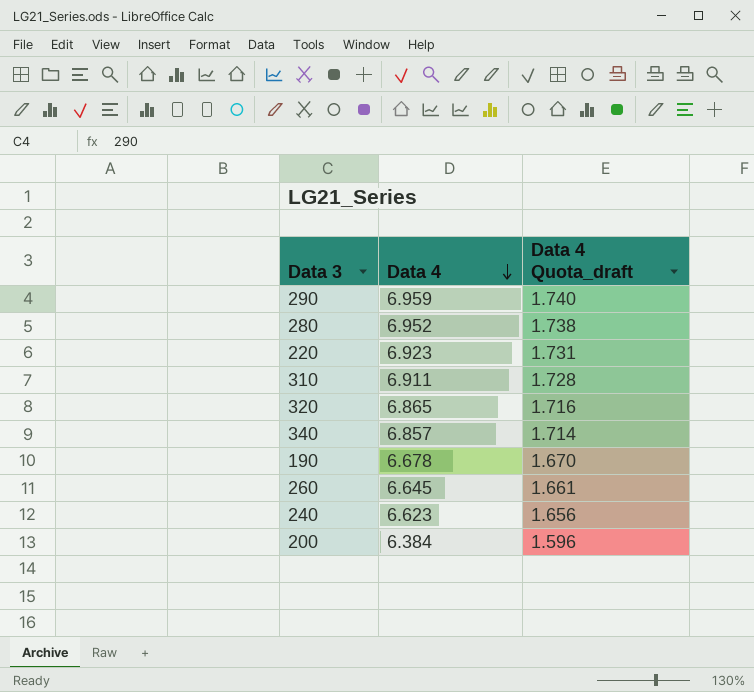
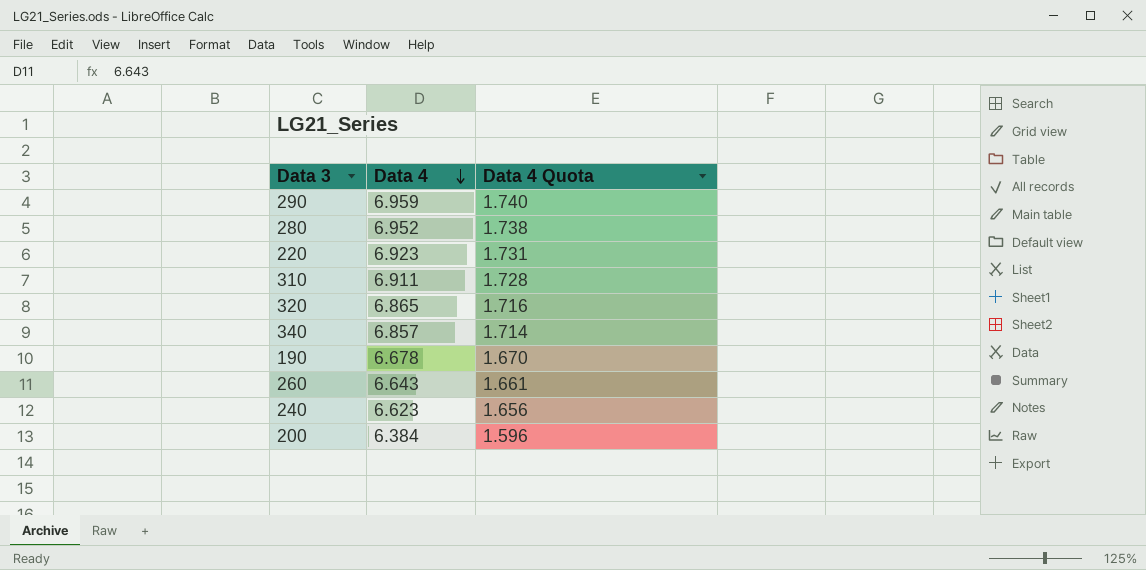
column name: Data 4 Quota_draft -> Data 4 Quota
260 | Data 4: 6.645 -> 6.643

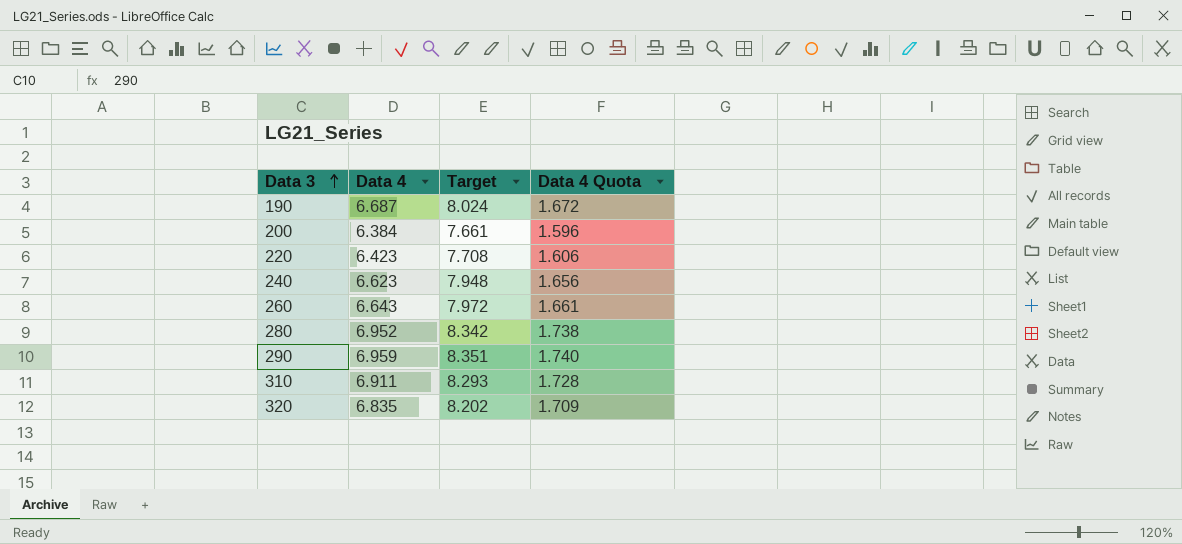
row order: Data 4 descending -> Data 3 ascending
column Target | formula: none -> [Data 4] * 1.2
row 340: 6.857 | 1.714 -> none
190 | Data 4: 6.678 -> 6.687
190 | Data 4 Quota: 1.670 -> 1.672
220 | Data 4: 6.923 -> 6.423
220 | Data 4 Quota: 1.731 -> 1.606
320 | Data 4: 6.865 -> 6.835
320 | Data 4 Quota: 1.716 -> 1.709

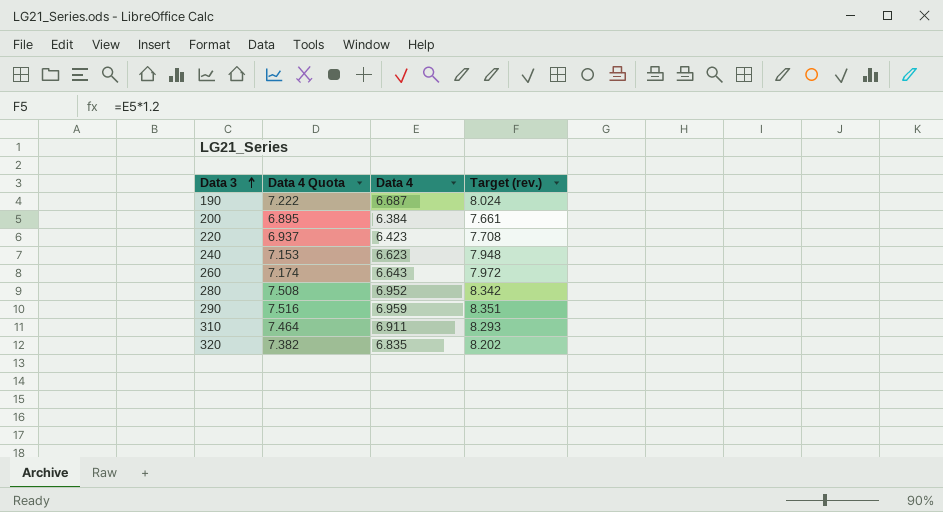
column Data 4 Quota | formula: [Data 4] * 0.25 -> [Data 4] * 1.08
column Data 4 Quota | position: 4 -> 2
column name: Target -> Target (rev.)

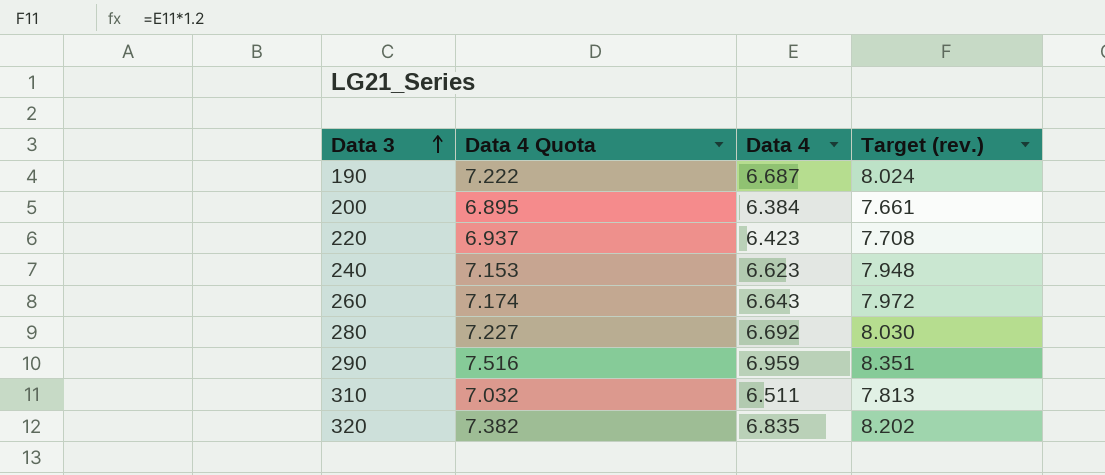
280 | Data 4 Quota: 7.508 -> 7.227
280 | Data 4: 6.952 -> 6.692
280 | Target (rev.): 8.342 -> 8.030
310 | Data 4 Quota: 7.464 -> 7.032
310 | Data 4: 6.911 -> 6.511
310 | Target (rev.): 8.293 -> 7.813

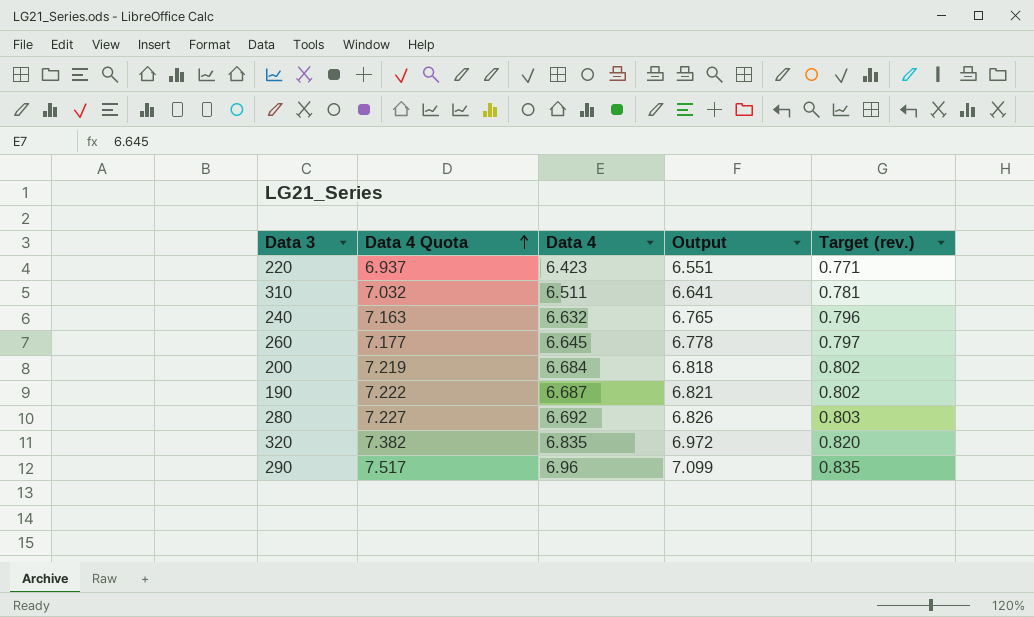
row order: Data 3 ascending -> Data 4 Quota ascending
column Output | formula: none -> [Data 4] * 1.02
column Target (rev.) | formula: [Data 4] * 1.2 -> [Data 4] * 0.12
240 | Data 4 Quota: 7.153 -> 7.163
240 | Data 4: 6.623 -> 6.632
260 | Data 4 Quota: 7.174 -> 7.177
260 | Data 4: 6.643 -> 6.645
200 | Data 4 Quota: 6.895 -> 7.219
200 | Data 4: 6.384 -> 6.684
290 | Data 4 Quota: 7.516 -> 7.517
290 | Data 4: 6.959 -> 6.96

